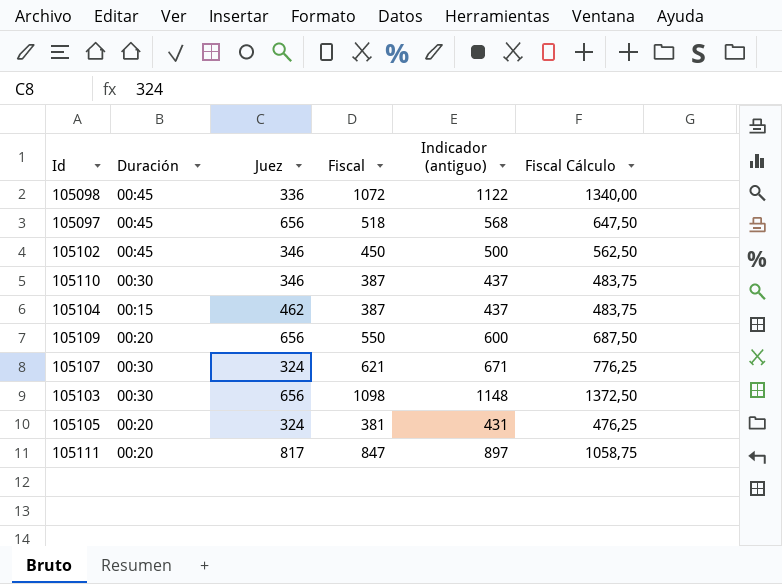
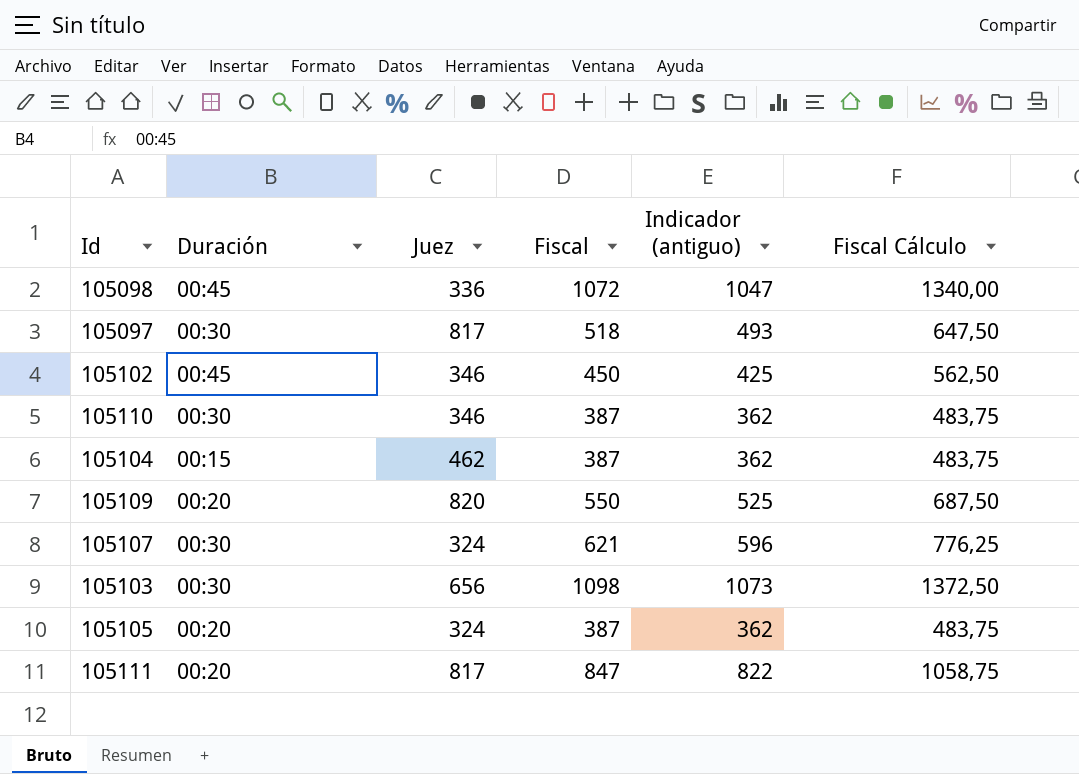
column Indicador (antiguo) | formula: [Fiscal] + 50 -> [Fiscal] - 25
105097 | Duración: 00:45 -> 00:30
105097 | Juez: 656 -> 817
105109 | Juez: 656 -> 820
105105 | Fiscal: 381 -> 387
105105 | Fiscal Cálculo: 476,25 -> 483,75

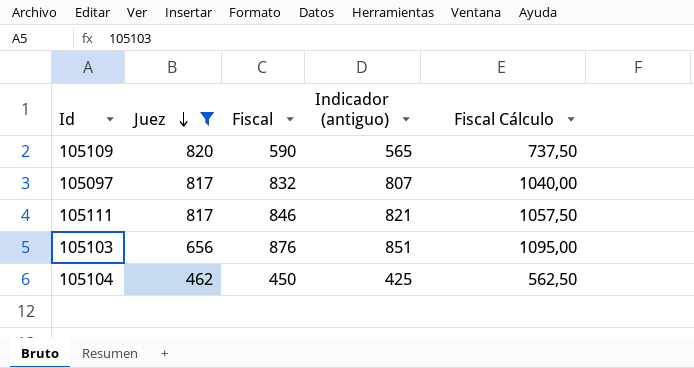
filter: none -> Juez >= 462
row order: none -> Juez descending
column Duración | position: 2 -> none
105109 | Fiscal: 550 -> 590
105109 | Indicador (antiguo): 525 -> 565
105109 | Fiscal Cálculo: 687,50 -> 737,50
105097 | Fiscal: 518 -> 832
105097 | Indicador (antiguo): 493 -> 807
105097 | Fiscal Cálculo: 647,50 -> 1040,00
105111 | Fiscal: 847 -> 846
105111 | Indicador (antiguo): 822 -> 821
105111 | Fiscal Cálculo: 1058,75 -> 1057,50
105103 | Fiscal: 1098 -> 876
105103 | Indicador (antiguo): 1073 -> 851
105103 | Fiscal Cálculo: 1372,50 -> 1095,00
105104 | Fiscal: 387 -> 450
105104 | Indicador (antiguo): 362 -> 425
105104 | Fiscal Cálculo: 483,75 -> 562,50

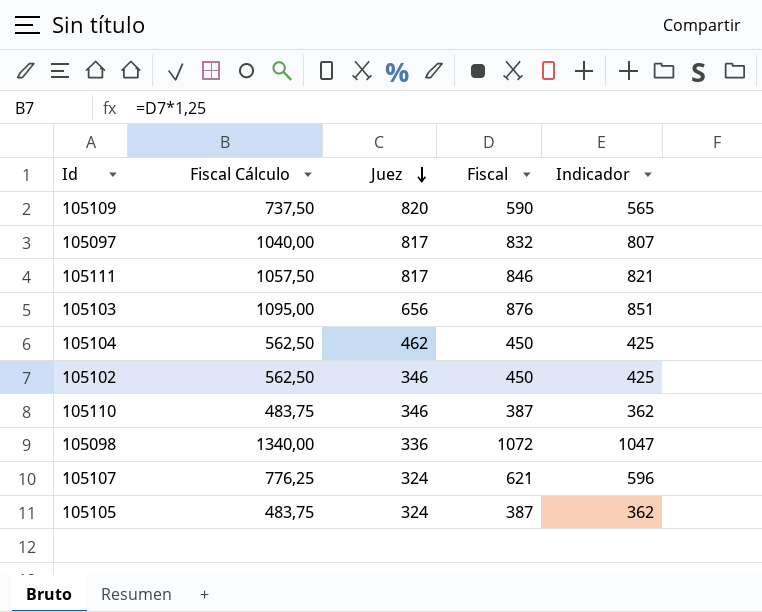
filter: Juez >= 462 -> none
column Fiscal Cálculo | position: 5 -> 2
column name: Indicador (antiguo) -> Indicador

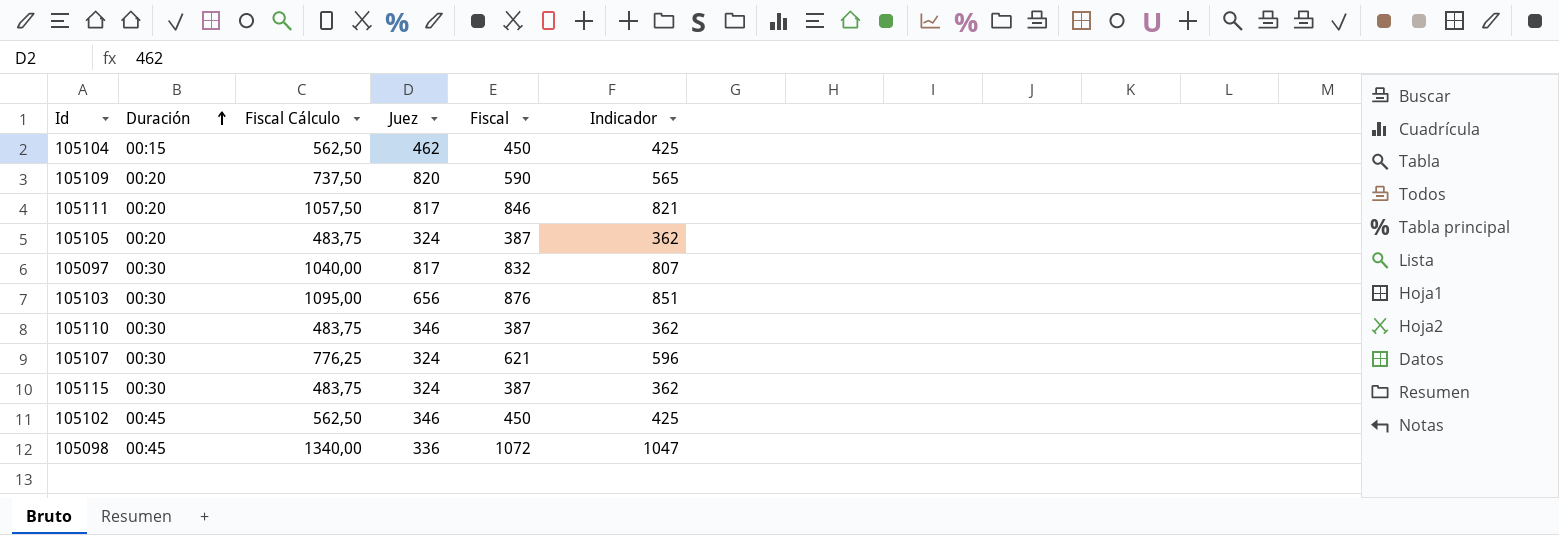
row order: Juez descending -> Duración ascending
column Duración | position: none -> 2
row 105115: none -> 00:30 | 483,75 | 324 | 387 | 362

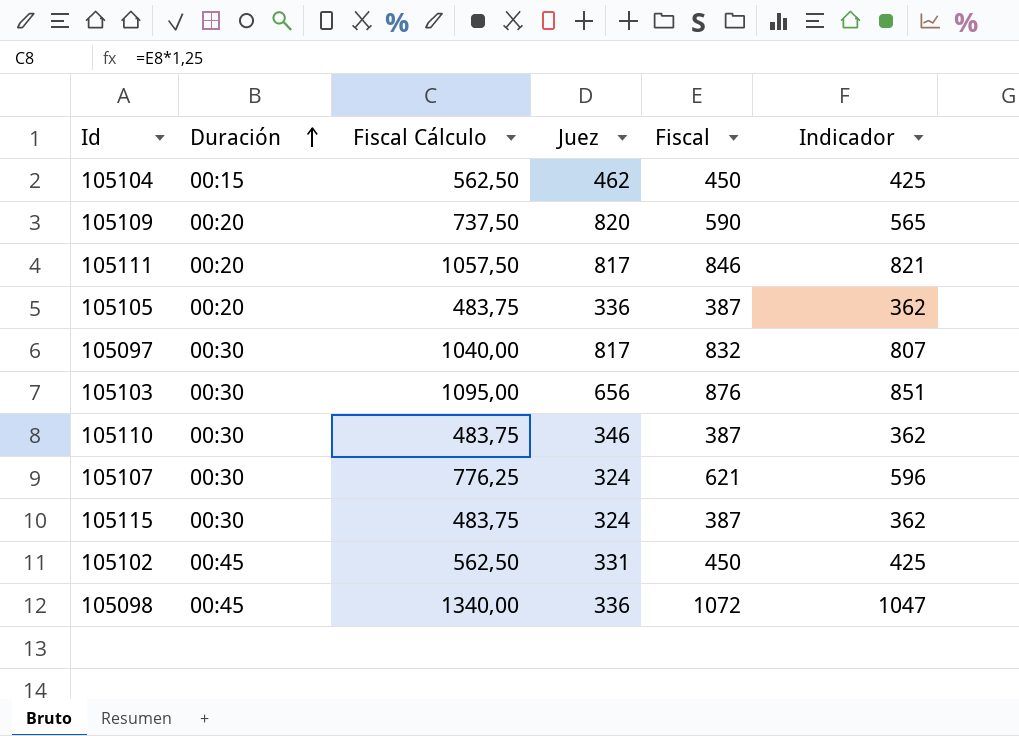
105105 | Juez: 324 -> 336
105102 | Juez: 346 -> 331

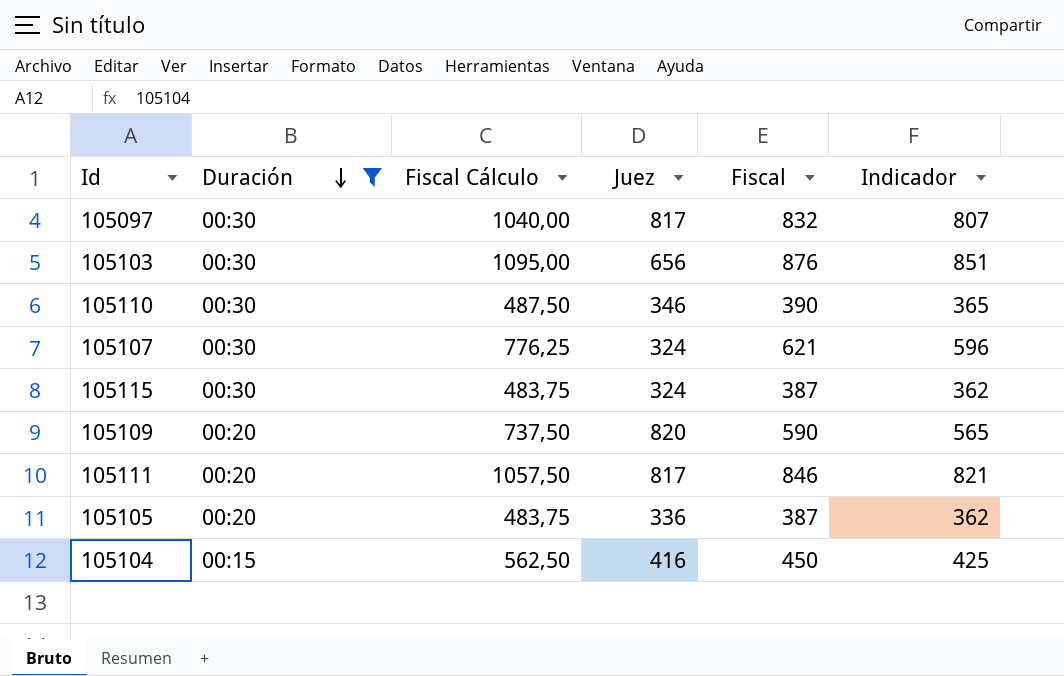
filter: none -> Duración != 00:45
row order: Duración ascending -> Duración descending
105110 | Fiscal Cálculo: 483,75 -> 487,50
105110 | Fiscal: 387 -> 390
105110 | Indicador: 362 -> 365
105104 | Juez: 462 -> 416

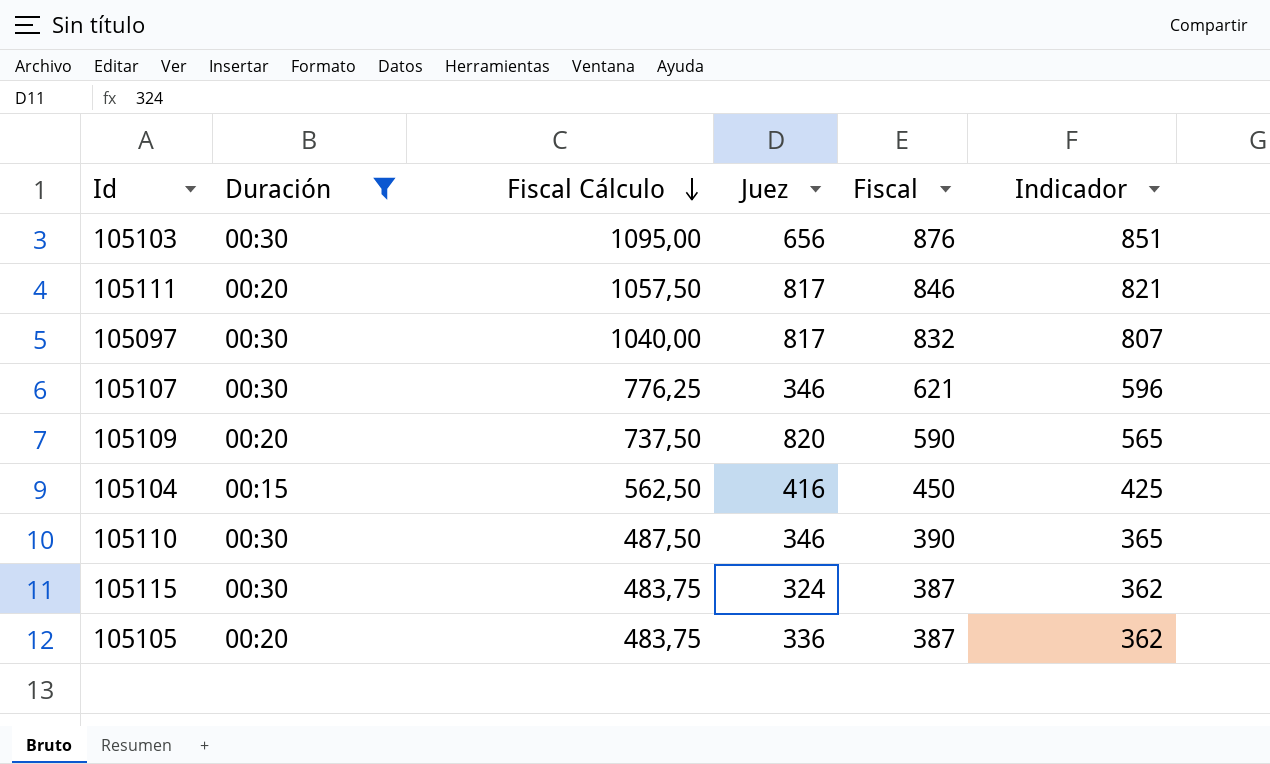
row order: Duración descending -> Fiscal Cálculo descending
105107 | Juez: 324 -> 346

